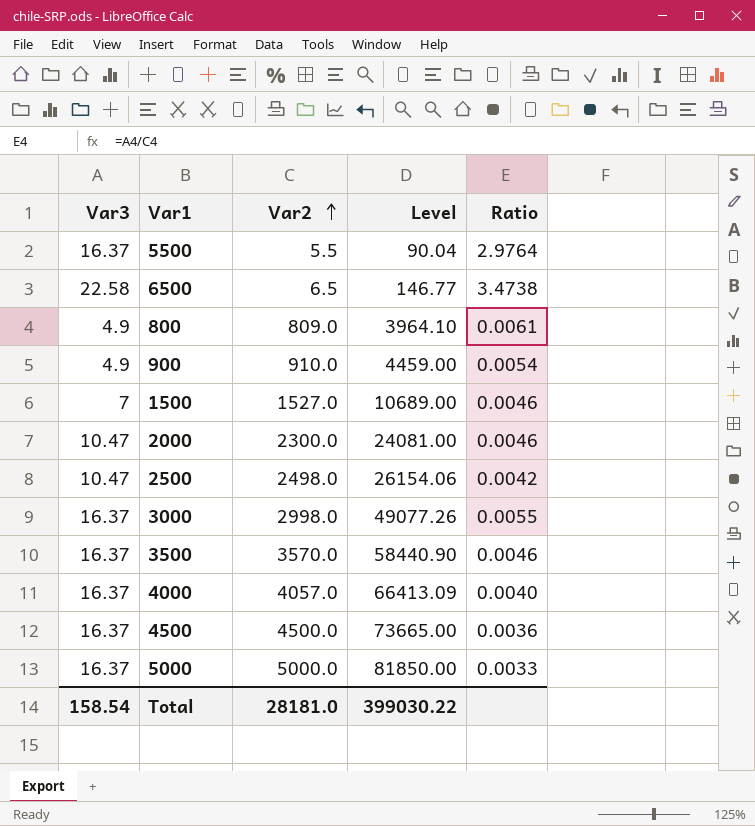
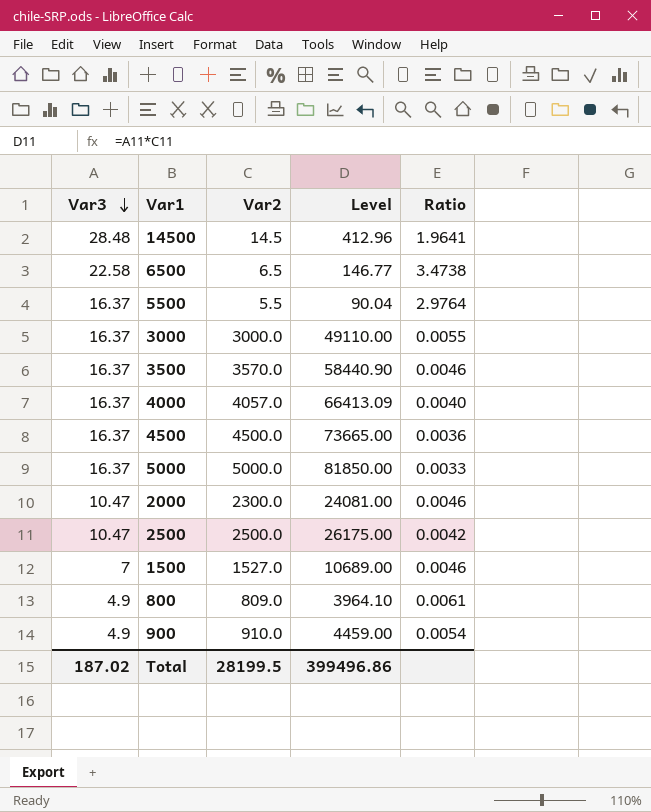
row order: Var2 ascending -> Var3 descending
row 14500: none -> 28.48 | 14.5 | 412.96 | 1.9641
3000 | Var2: 2998.0 -> 3000.0
3000 | Level: 49077.26 -> 49110.00
2500 | Var2: 2498.0 -> 2500.0
2500 | Level: 26154.06 -> 26175.00
Total | Var3: 158.54 -> 187.02
Total | Var2: 28181.0 -> 28199.5
Total | Level: 399030.22 -> 399496.86

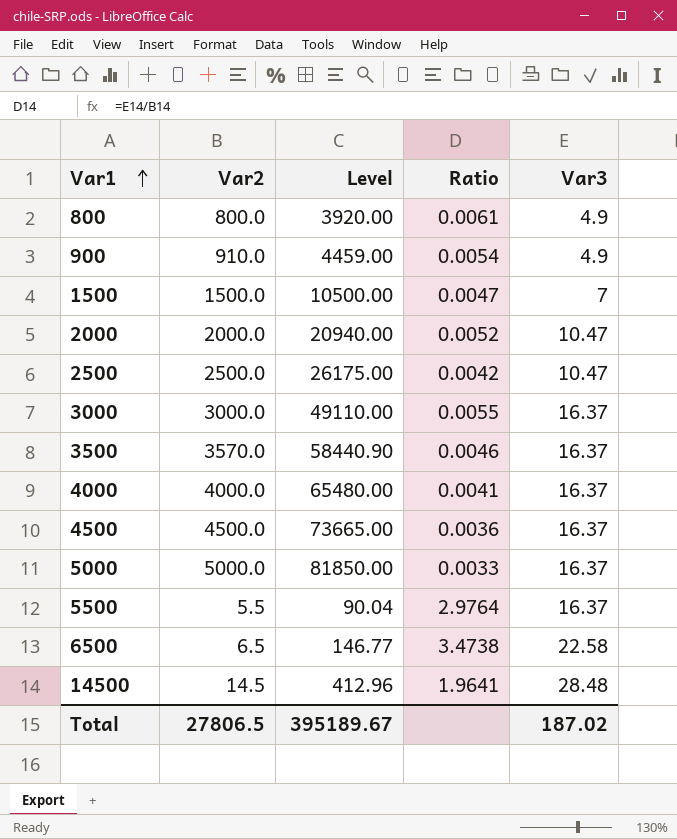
row order: Var3 descending -> Var1 ascending
column Var3 | position: 1 -> 5
800 | Var2: 809.0 -> 800.0
800 | Level: 3964.10 -> 3920.00
1500 | Var2: 1527.0 -> 1500.0
1500 | Level: 10689.00 -> 10500.00
1500 | Ratio: 0.0046 -> 0.0047
2000 | Var2: 2300.0 -> 2000.0
2000 | Level: 24081.00 -> 20940.00
2000 | Ratio: 0.0046 -> 0.0052
4000 | Var2: 4057.0 -> 4000.0
4000 | Level: 66413.09 -> 65480.00
4000 | Ratio: 0.0040 -> 0.0041
Total | Var2: 28199.5 -> 27806.5
Total | Level: 399496.86 -> 395189.67

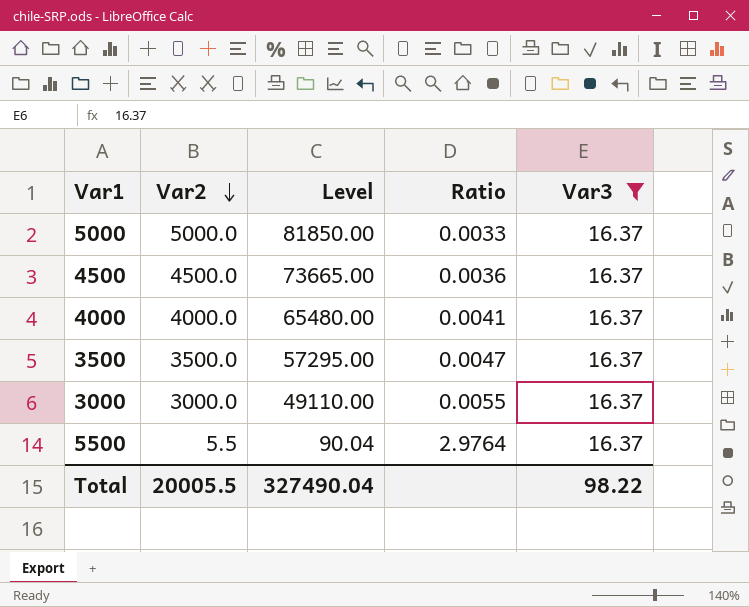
filter: none -> Var3 = 16.37
row order: Var1 ascending -> Var2 descending
3500 | Var2: 3570.0 -> 3500.0
3500 | Level: 58440.90 -> 57295.00
3500 | Ratio: 0.0046 -> 0.0047
Total | Var2: 27806.5 -> 20005.5
Total | Level: 395189.67 -> 327490.04
Total | Var3: 187.02 -> 98.22

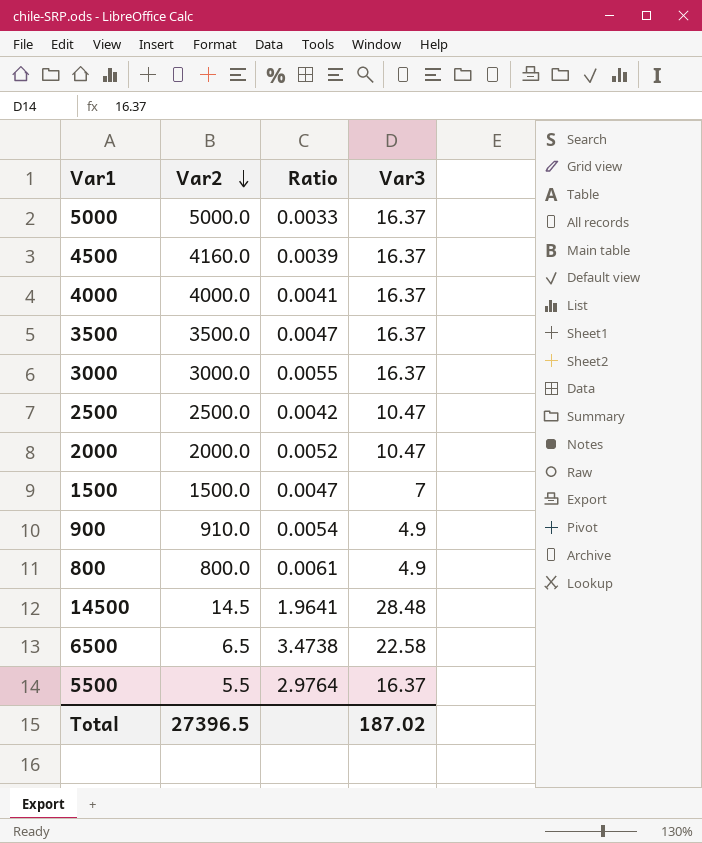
filter: Var3 = 16.37 -> none
column Level | formula: [Var2] * [Var3] -> none
4500 | Var2: 4500.0 -> 4160.0
4500 | Ratio: 0.0036 -> 0.0039
Total | Var2: 20005.5 -> 27396.5
Total | Var3: 98.22 -> 187.02

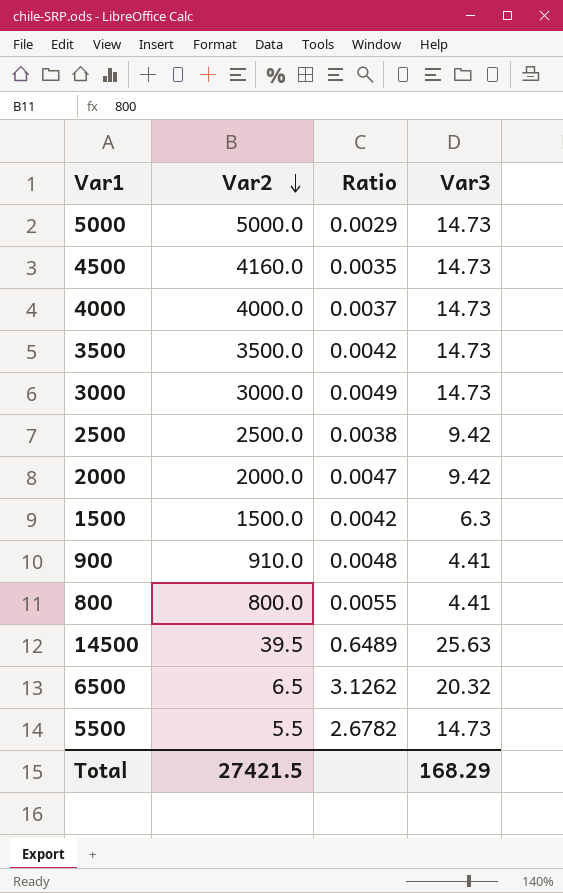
5000 | Ratio: 0.0033 -> 0.0029
5000 | Var3: 16.37 -> 14.73
4500 | Ratio: 0.0039 -> 0.0035
4500 | Var3: 16.37 -> 14.73
4000 | Ratio: 0.0041 -> 0.0037
4000 | Var3: 16.37 -> 14.73
3500 | Ratio: 0.0047 -> 0.0042
3500 | Var3: 16.37 -> 14.73
3000 | Ratio: 0.0055 -> 0.0049
3000 | Var3: 16.37 -> 14.73
2500 | Ratio: 0.0042 -> 0.0038
2500 | Var3: 10.47 -> 9.42
2000 | Ratio: 0.0052 -> 0.0047
2000 | Var3: 10.47 -> 9.42
1500 | Ratio: 0.0047 -> 0.0042
1500 | Var3: 7 -> 6.3
900 | Ratio: 0.0054 -> 0.0048
900 | Var3: 4.9 -> 4.41
800 | Ratio: 0.0061 -> 0.0055
800 | Var3: 4.9 -> 4.41
14500 | Var2: 14.5 -> 39.5
14500 | Ratio: 1.9641 -> 0.6489
14500 | Var3: 28.48 -> 25.63
6500 | Ratio: 3.4738 -> 3.1262
6500 | Var3: 22.58 -> 20.32
5500 | Ratio: 2.9764 -> 2.6782
5500 | Var3: 16.37 -> 14.73
Total | Var2: 27396.5 -> 27421.5
Total | Var3: 187.02 -> 168.29

